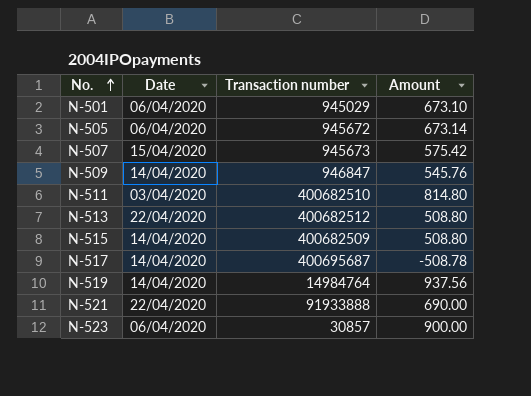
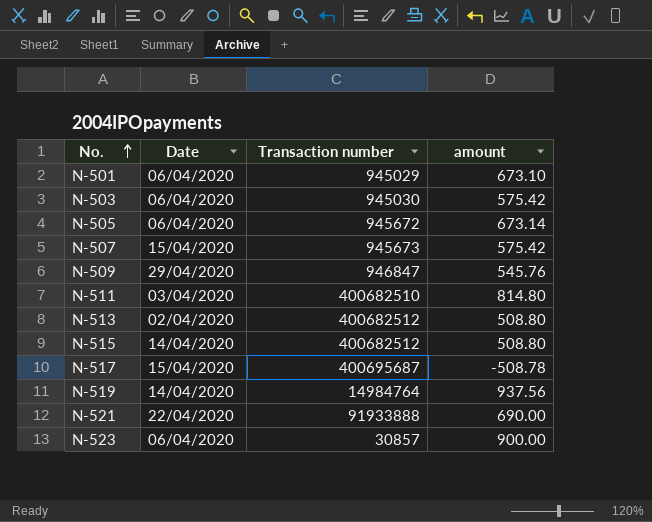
column name: Amount -> amount
row N-503: none -> 06/04/2020 | 945030 | 575.42
N-509 | Date: 14/04/2020 -> 29/04/2020
N-513 | Date: 22/04/2020 -> 02/04/2020
N-515 | Transaction number: 400682509 -> 400682512
N-517 | Date: 14/04/2020 -> 15/04/2020

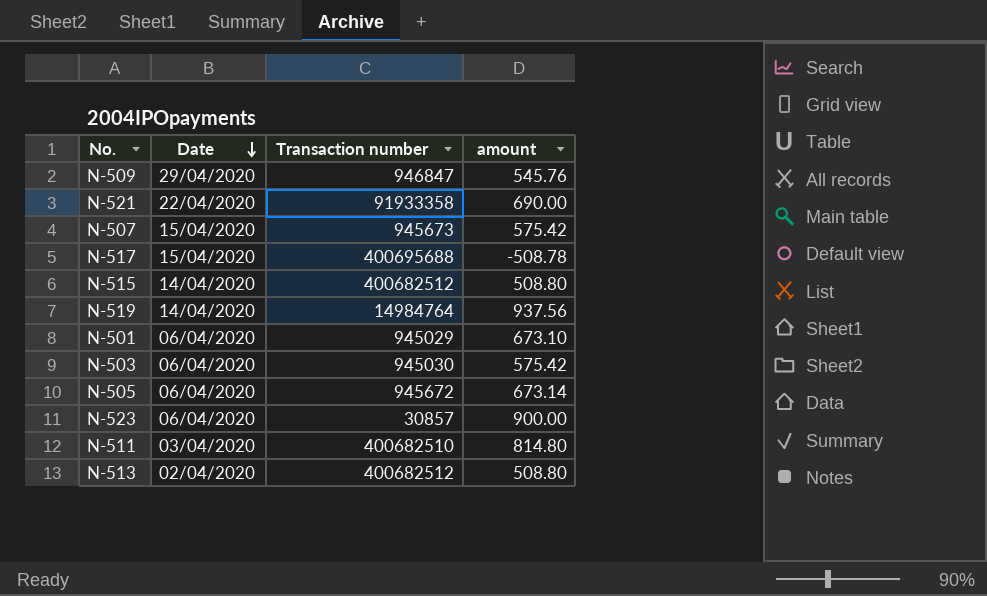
row order: No. ascending -> Date descending
N-521 | Transaction number: 91933888 -> 91933358
N-517 | Transaction number: 400695687 -> 400695688

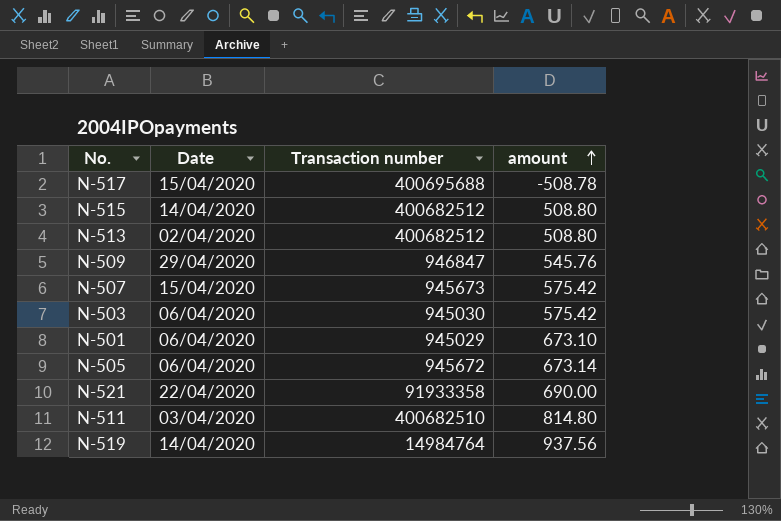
row order: Date descending -> amount ascending
row N-523: 06/04/2020 | 30857 | 900.00 -> none

